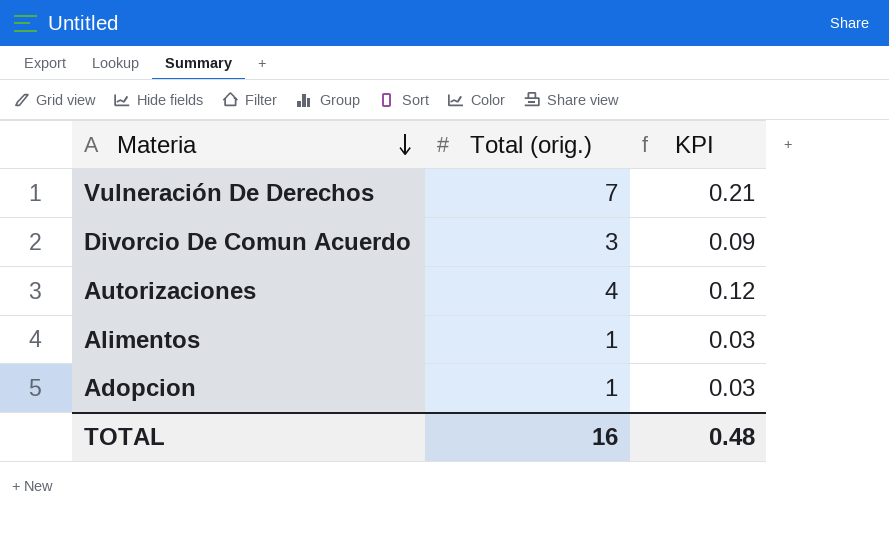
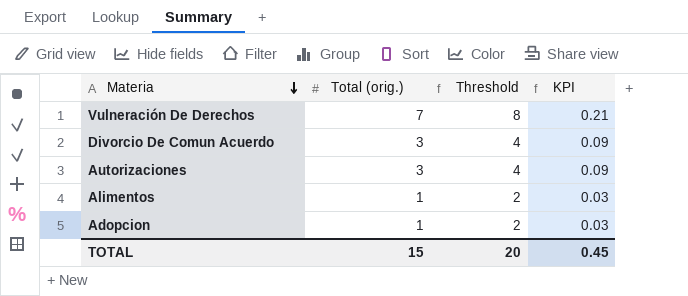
column Threshold | formula: none -> [Total (orig.)] + 1
Autorizaciones | Total (orig.): 4 -> 3
Autorizaciones | KPI: 0.12 -> 0.09
TOTAL | Total (orig.): 16 -> 15
TOTAL | KPI: 0.48 -> 0.45

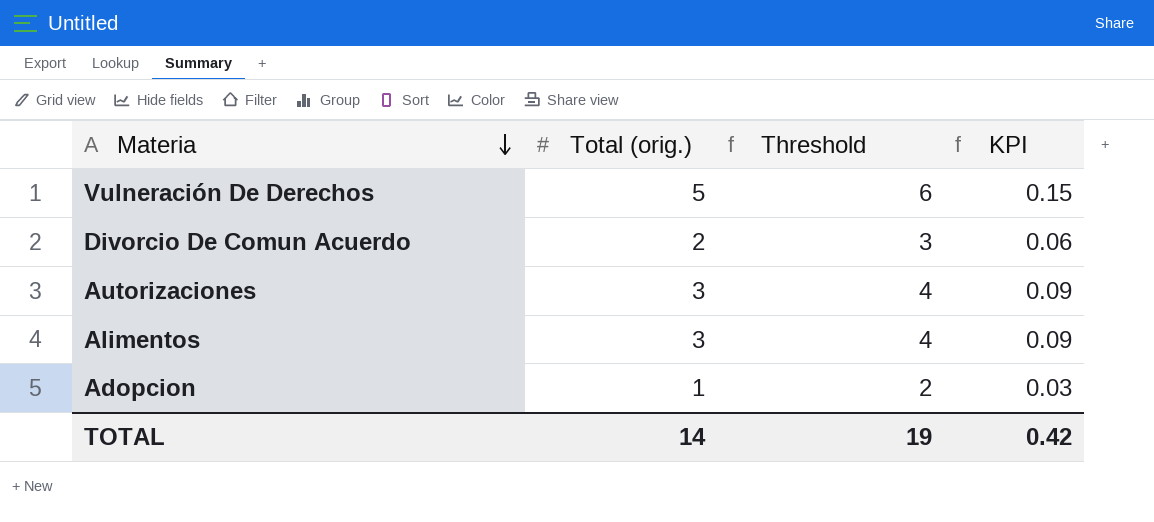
Vulneración De Derechos | Total (orig.): 7 -> 5
Vulneración De Derechos | Threshold: 8 -> 6
Vulneración De Derechos | KPI: 0.21 -> 0.15
Divorcio De Comun Acuerdo | Total (orig.): 3 -> 2
Divorcio De Comun Acuerdo | Threshold: 4 -> 3
Divorcio De Comun Acuerdo | KPI: 0.09 -> 0.06
Alimentos | Total (orig.): 1 -> 3
Alimentos | Threshold: 2 -> 4
Alimentos | KPI: 0.03 -> 0.09
TOTAL | Total (orig.): 15 -> 14
TOTAL | Threshold: 20 -> 19
TOTAL | KPI: 0.45 -> 0.42

